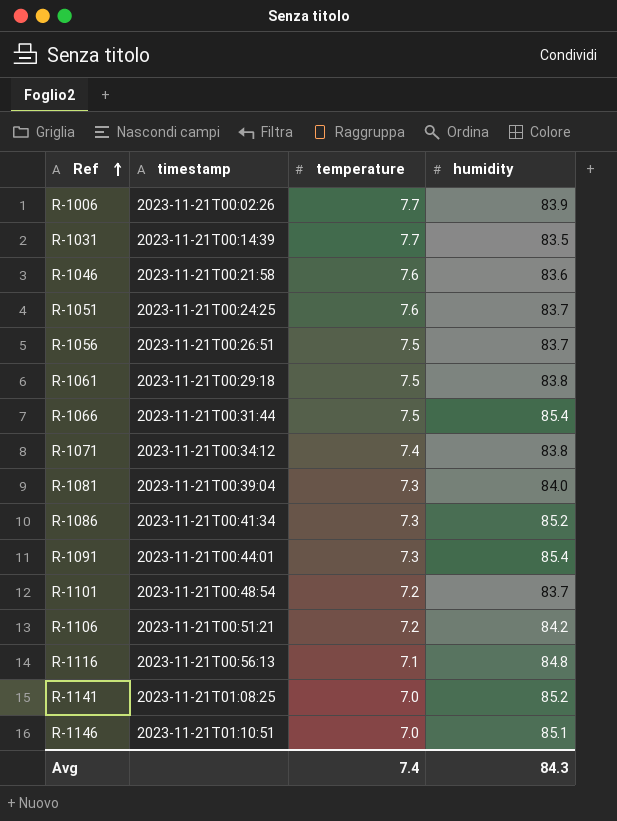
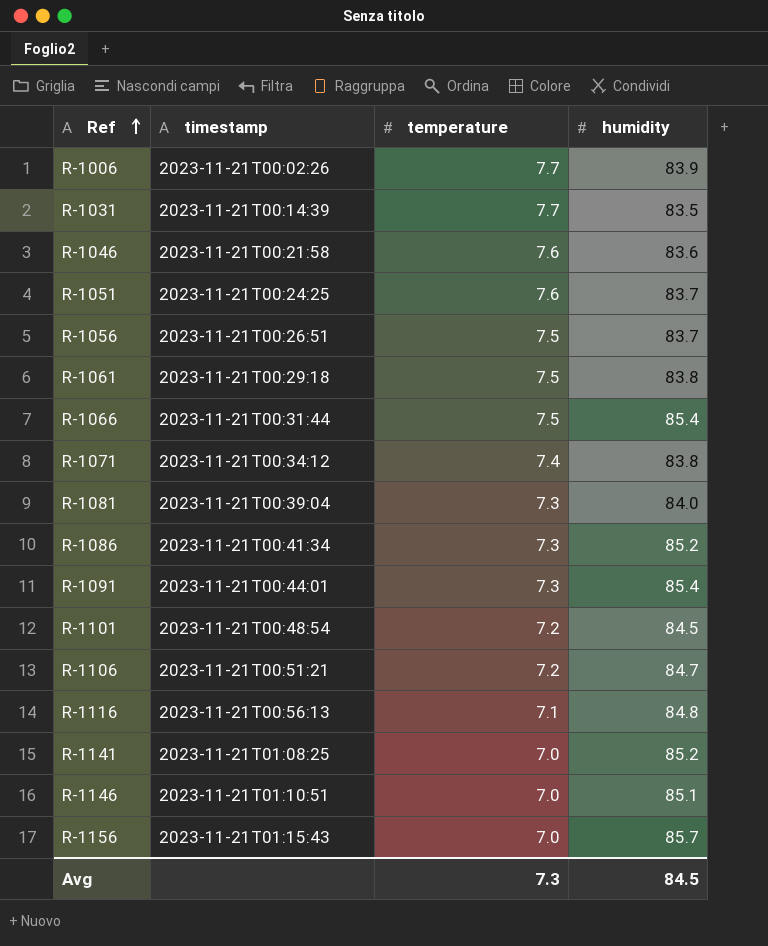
R-1101 | humidity: 83.7 -> 84.5
R-1106 | humidity: 84.2 -> 84.7
row R-1156: none -> 2023-11-21T01:15:43 | 7.0 | 85.7
Avg | temperature: 7.4 -> 7.3
Avg | humidity: 84.3 -> 84.5

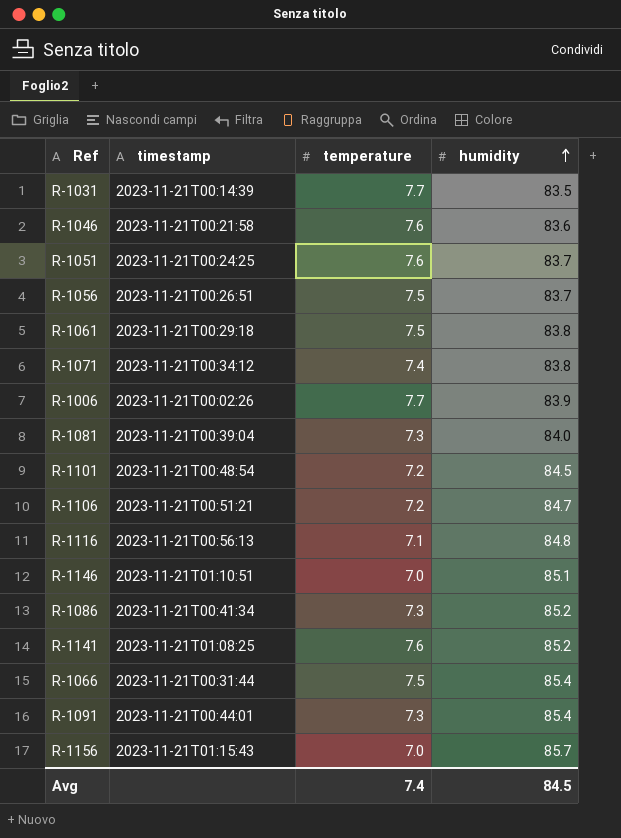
row order: Ref ascending -> humidity ascending
R-1141 | temperature: 7.0 -> 7.6
Avg | temperature: 7.3 -> 7.4

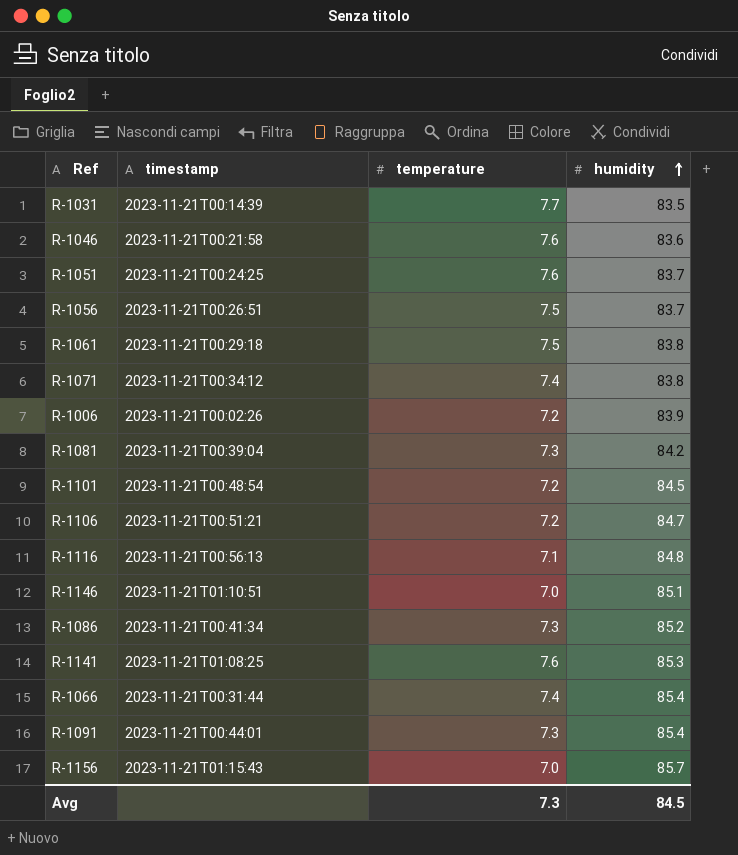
R-1006 | temperature: 7.7 -> 7.2
R-1081 | humidity: 84.0 -> 84.2
R-1141 | humidity: 85.2 -> 85.3
R-1066 | temperature: 7.5 -> 7.4
Avg | temperature: 7.4 -> 7.3

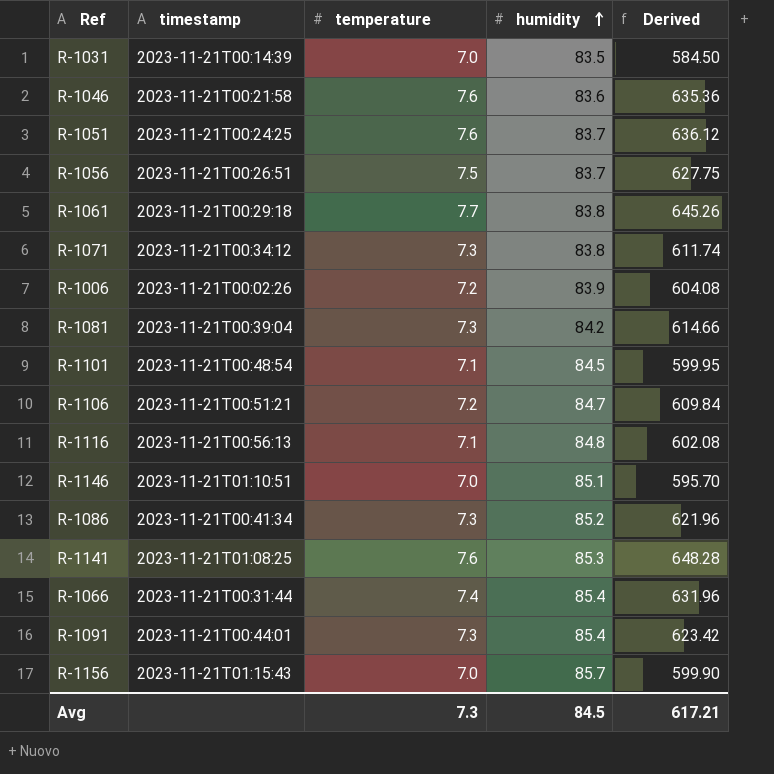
column Derived | formula: none -> [temperature] * [humidity]
R-1031 | temperature: 7.7 -> 7.0
R-1061 | temperature: 7.5 -> 7.7
R-1071 | temperature: 7.4 -> 7.3
R-1101 | temperature: 7.2 -> 7.1

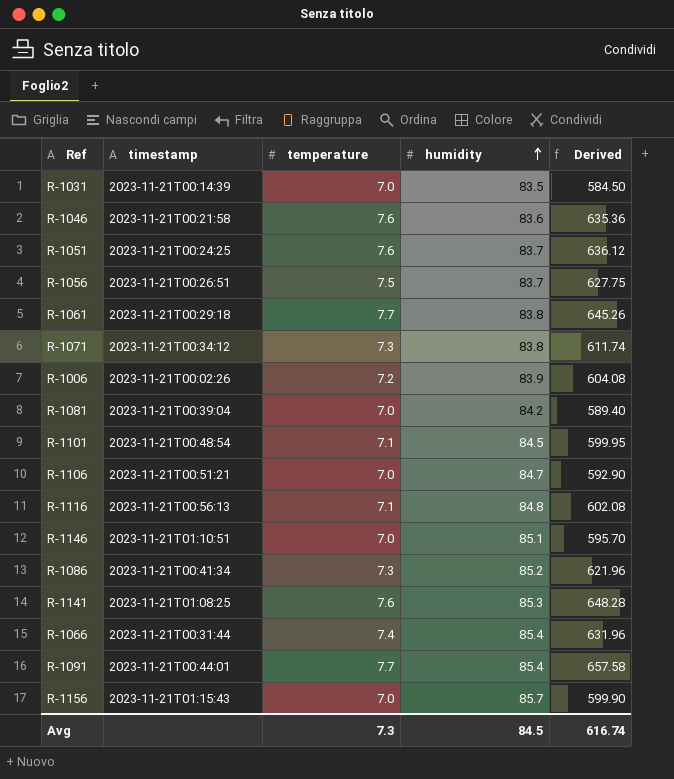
R-1081 | temperature: 7.3 -> 7.0
R-1081 | Derived: 614.66 -> 589.40
R-1106 | temperature: 7.2 -> 7.0
R-1106 | Derived: 609.84 -> 592.90
R-1091 | temperature: 7.3 -> 7.7
R-1091 | Derived: 623.42 -> 657.58
Avg | Derived: 617.21 -> 616.74

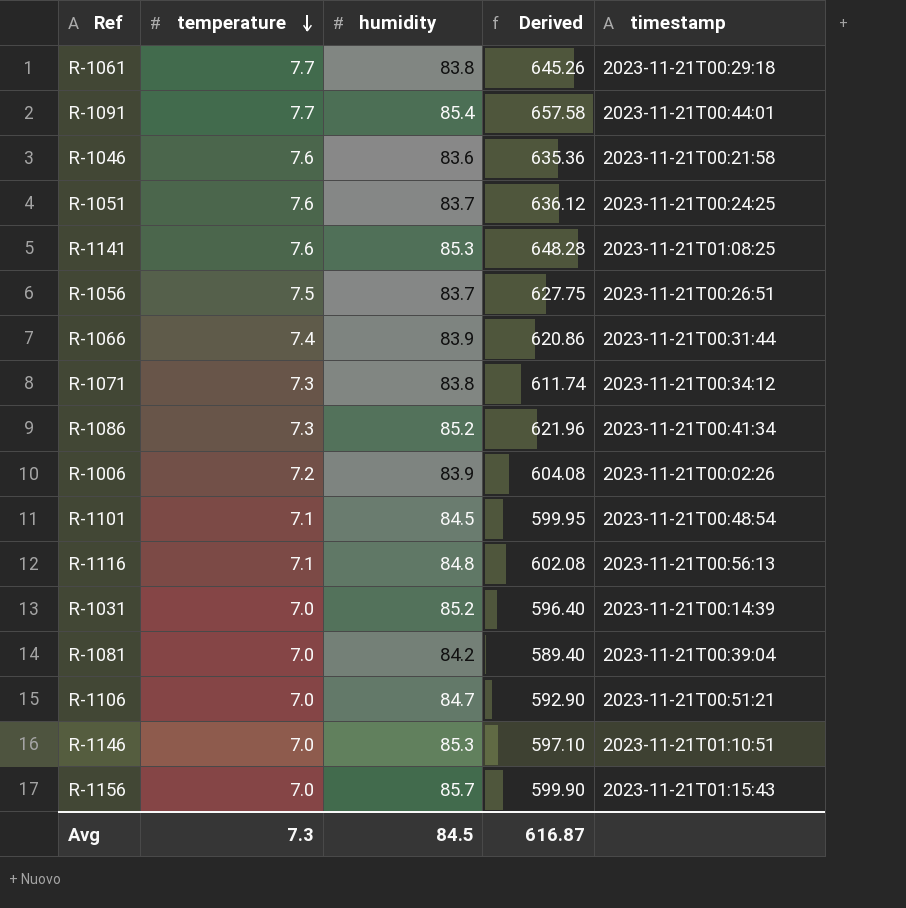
row order: humidity ascending -> temperature descending
column timestamp | position: 2 -> 5
R-1066 | humidity: 85.4 -> 83.9
R-1066 | Derived: 631.96 -> 620.86
R-1031 | humidity: 83.5 -> 85.2
R-1031 | Derived: 584.50 -> 596.40
R-1146 | humidity: 85.1 -> 85.3
R-1146 | Derived: 595.70 -> 597.10
Avg | Derived: 616.74 -> 616.87

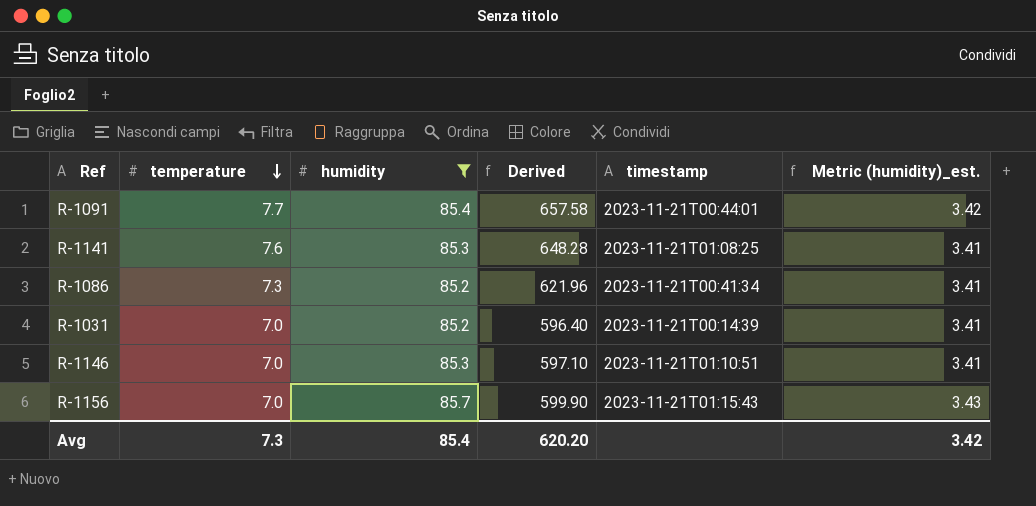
filter: none -> humidity >= 85.2
column Metric (humidity)_est. | formula: none -> [humidity] * 0.04
Avg | humidity: 84.5 -> 85.4
Avg | Derived: 616.87 -> 620.20

